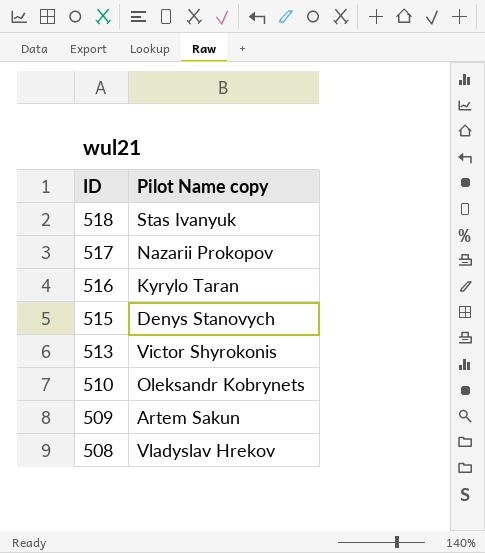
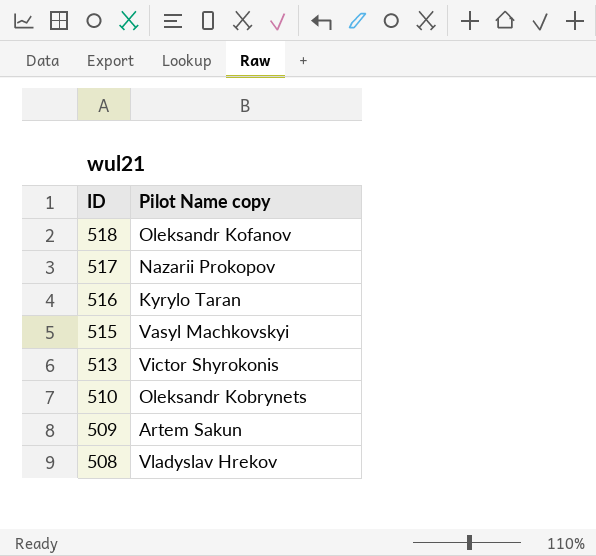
518 | Pilot Name copy: Stas Ivanyuk -> Oleksandr Kofanov
515 | Pilot Name copy: Denys Stanovych -> Vasyl Machkovskyi

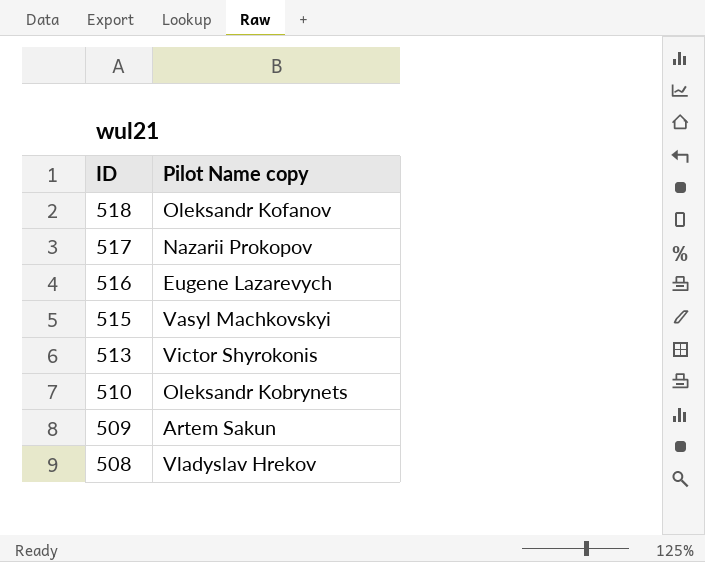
516 | Pilot Name copy: Kyrylo Taran -> Eugene Lazarevych

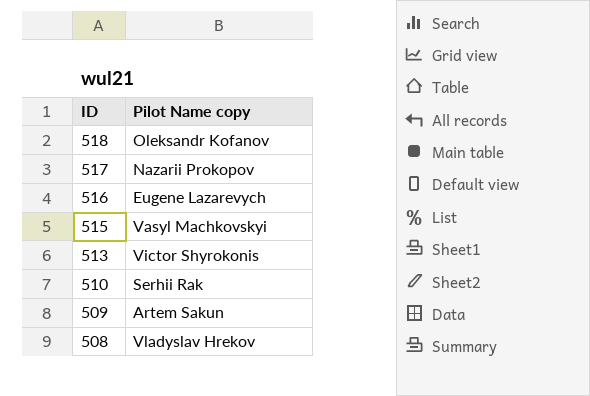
510 | Pilot Name copy: Oleksandr Kobrynets -> Serhii Rak

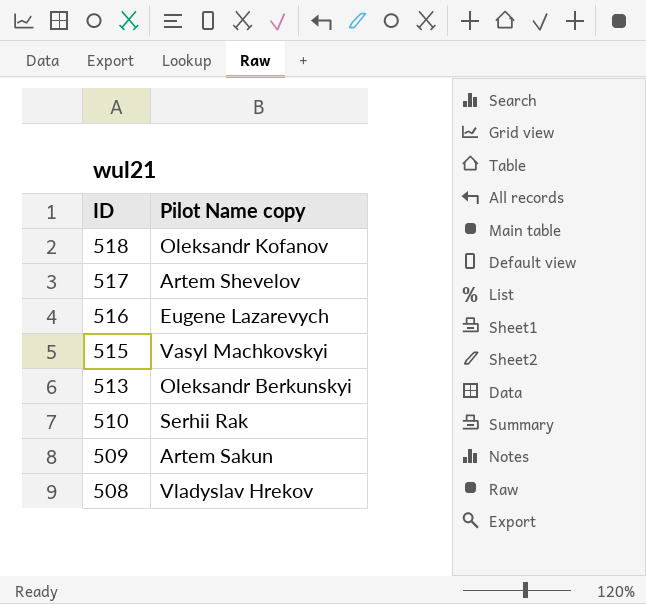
517 | Pilot Name copy: Nazarii Prokopov -> Artem Shevelov
513 | Pilot Name copy: Victor Shyrokonіs -> Oleksandr Berkunskyi

